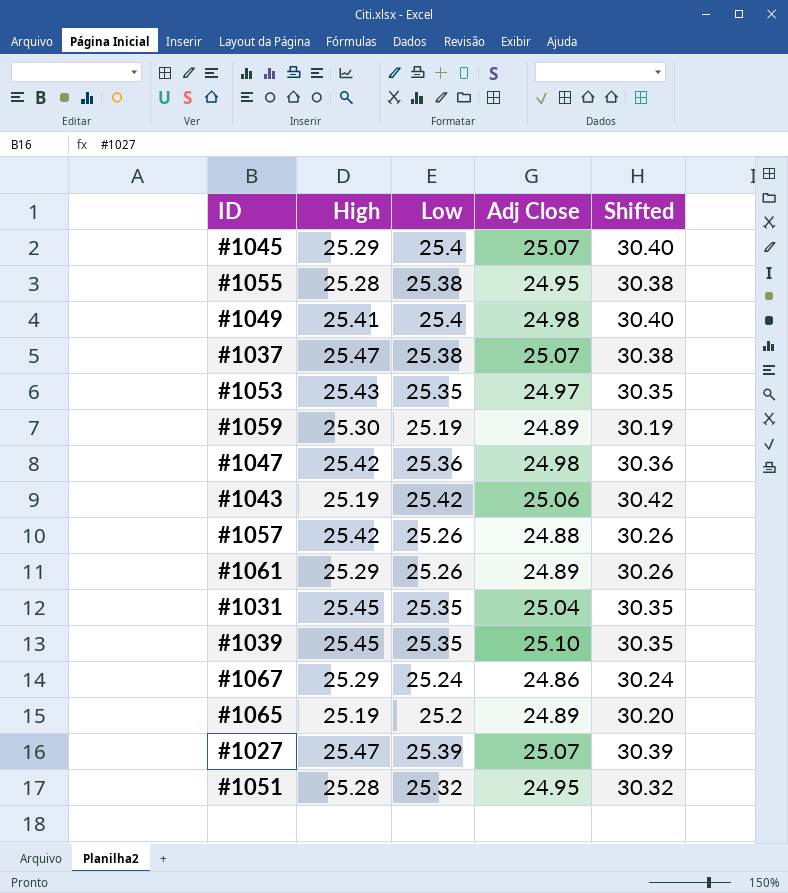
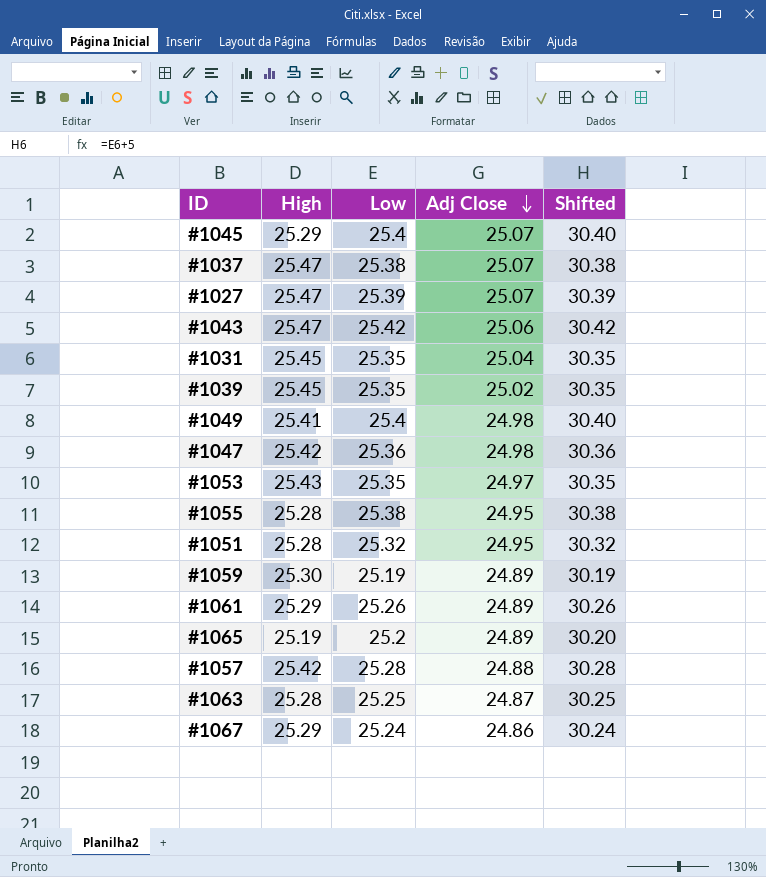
row order: none -> Adj Close descending
#1043 | High: 25.19 -> 25.47
#1039 | Adj Close: 25.10 -> 25.02
#1057 | Low: 25.26 -> 25.28
#1057 | Shifted: 30.26 -> 30.28
row #1063: none -> 25.28 | 25.25 | 24.87 | 30.25

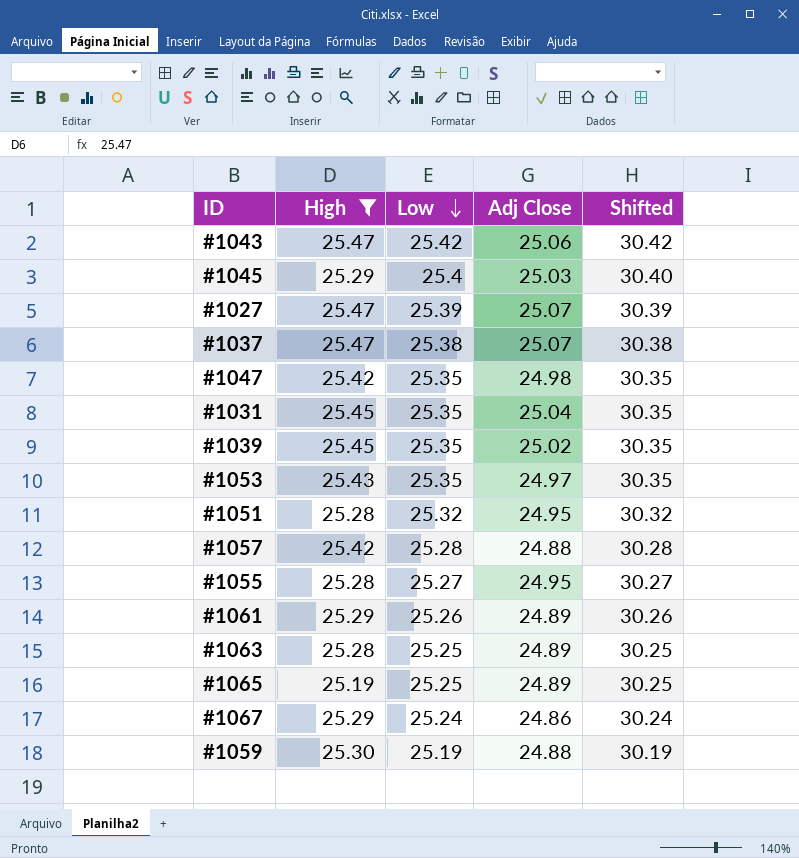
filter: none -> High != 25.41
row order: Adj Close descending -> Low descending
#1045 | Adj Close: 25.07 -> 25.03
#1047 | Low: 25.36 -> 25.35
#1047 | Shifted: 30.36 -> 30.35
#1055 | Low: 25.38 -> 25.27
#1055 | Shifted: 30.38 -> 30.27
#1063 | Adj Close: 24.87 -> 24.89
#1065 | Low: 25.2 -> 25.25
#1065 | Shifted: 30.20 -> 30.25
#1059 | Adj Close: 24.89 -> 24.88

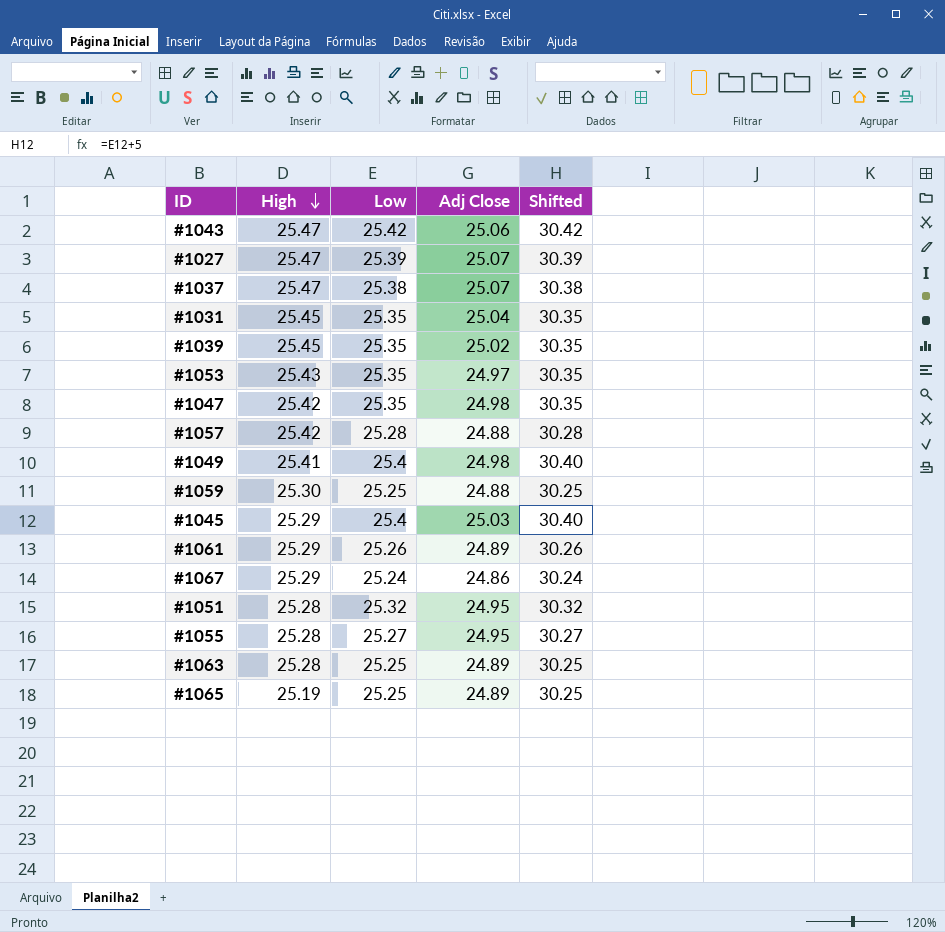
filter: High != 25.41 -> none
row order: Low descending -> High descending
#1059 | Low: 25.19 -> 25.25
#1059 | Shifted: 30.19 -> 30.25

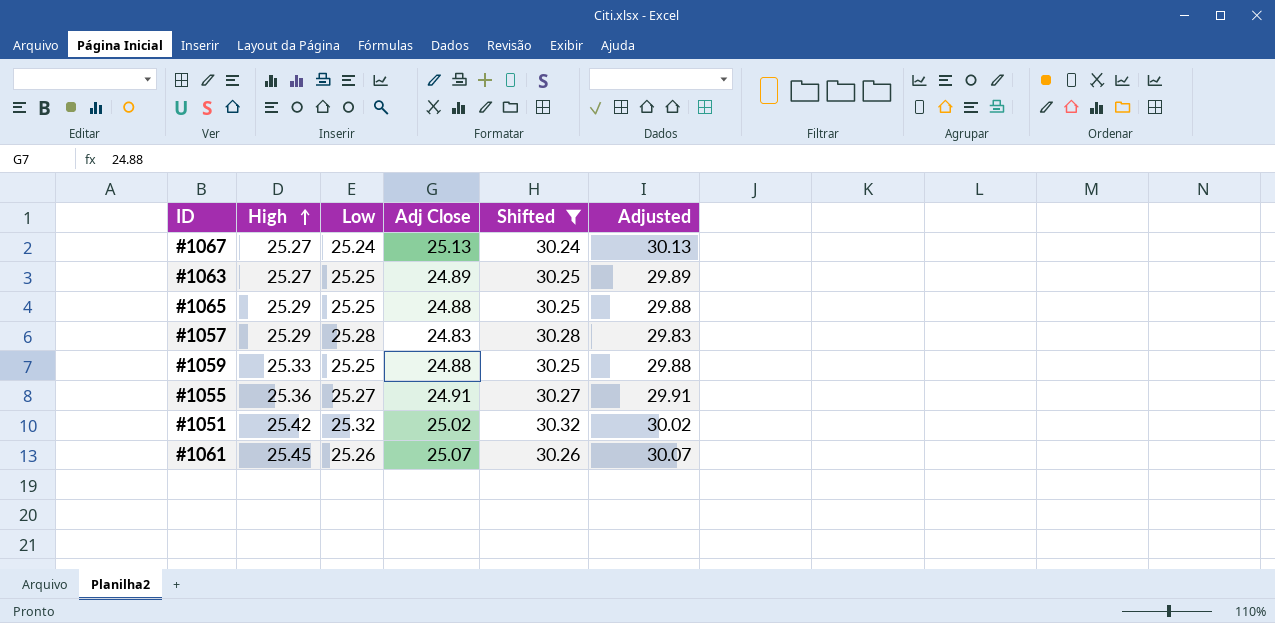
filter: none -> Shifted <= 30.32
row order: High descending -> High ascending
column Adjusted | formula: none -> [Adj Close] + 5
#1067 | High: 25.29 -> 25.27
#1067 | Adj Close: 24.86 -> 25.13
#1063 | High: 25.28 -> 25.27
#1065 | High: 25.19 -> 25.29
#1065 | Adj Close: 24.89 -> 24.88
#1057 | High: 25.42 -> 25.29
#1057 | Adj Close: 24.88 -> 24.83
#1059 | High: 25.30 -> 25.33
#1055 | High: 25.28 -> 25.36
#1055 | Adj Close: 24.95 -> 24.91
#1051 | High: 25.28 -> 25.42
#1051 | Adj Close: 24.95 -> 25.02
#1061 | High: 25.29 -> 25.45
#1061 | Adj Close: 24.89 -> 25.07

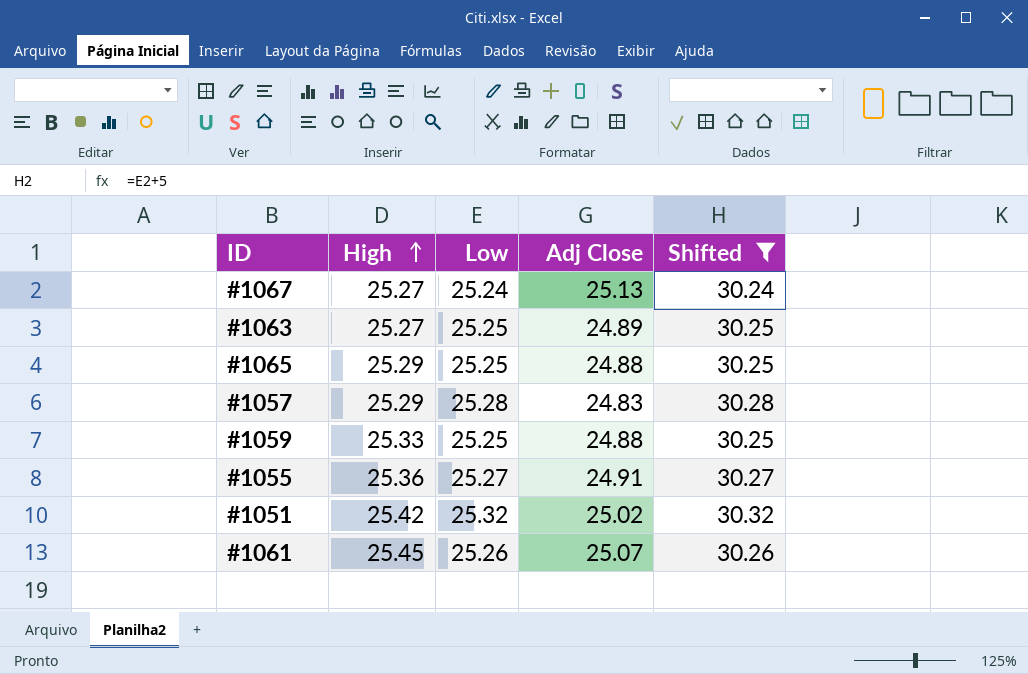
column Adjusted | formula: [Adj Close] + 5 -> none

